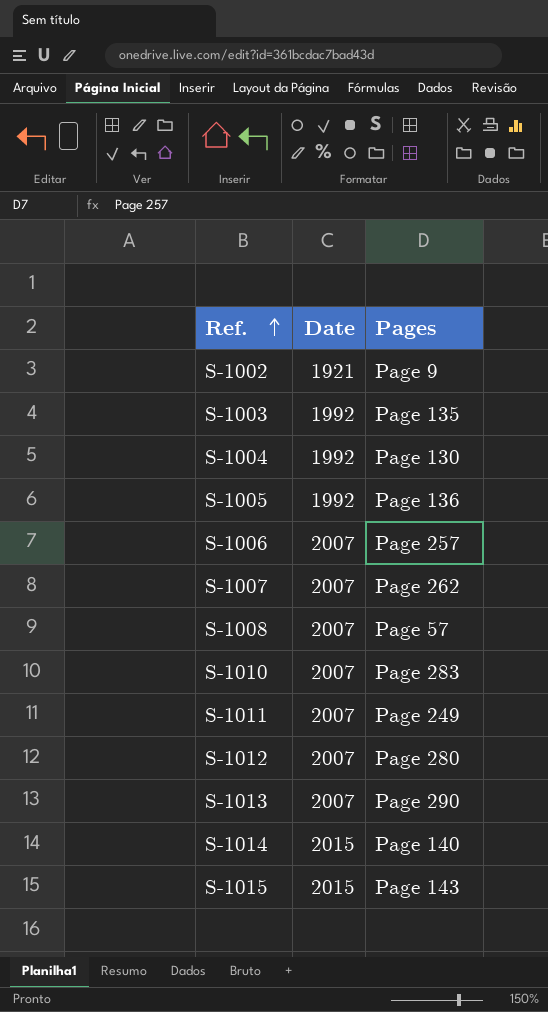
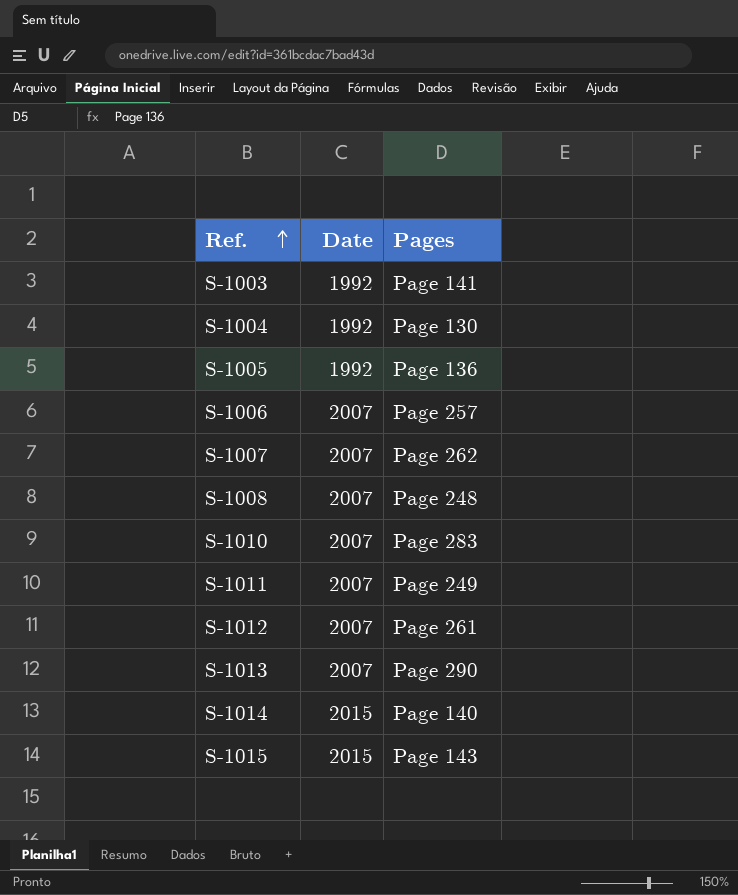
row S-1002: 1921 | Page 9 -> none
S-1003 | Pages: Page 135 -> Page 141
S-1008 | Pages: Page 57 -> Page 248
S-1012 | Pages: Page 280 -> Page 261

